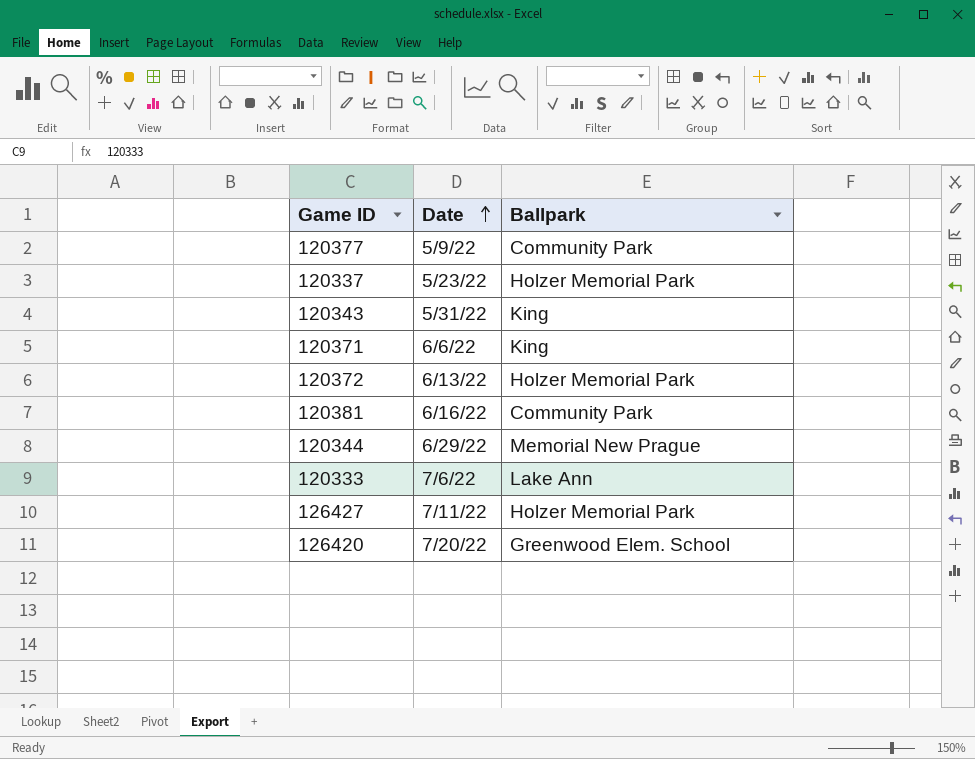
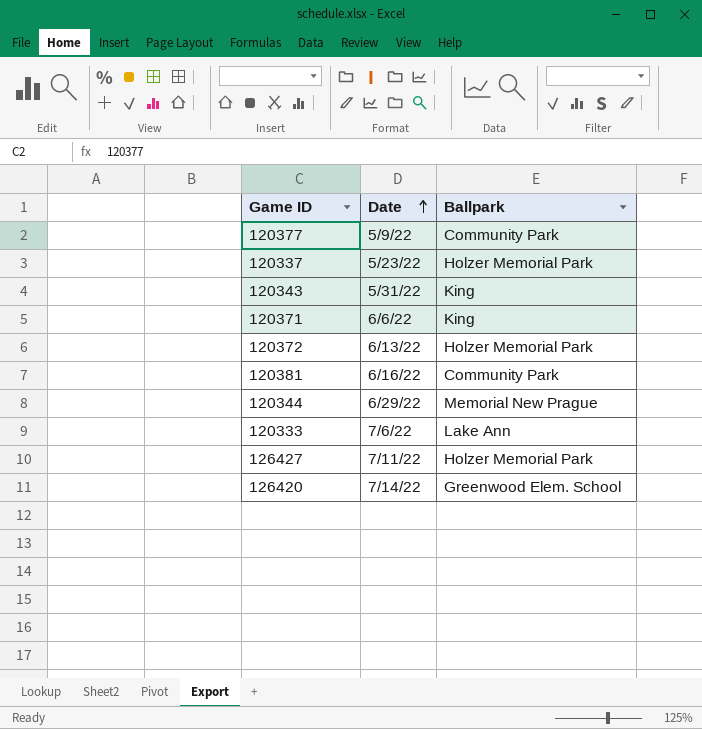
126420 | Date: 7/20/22 -> 7/14/22

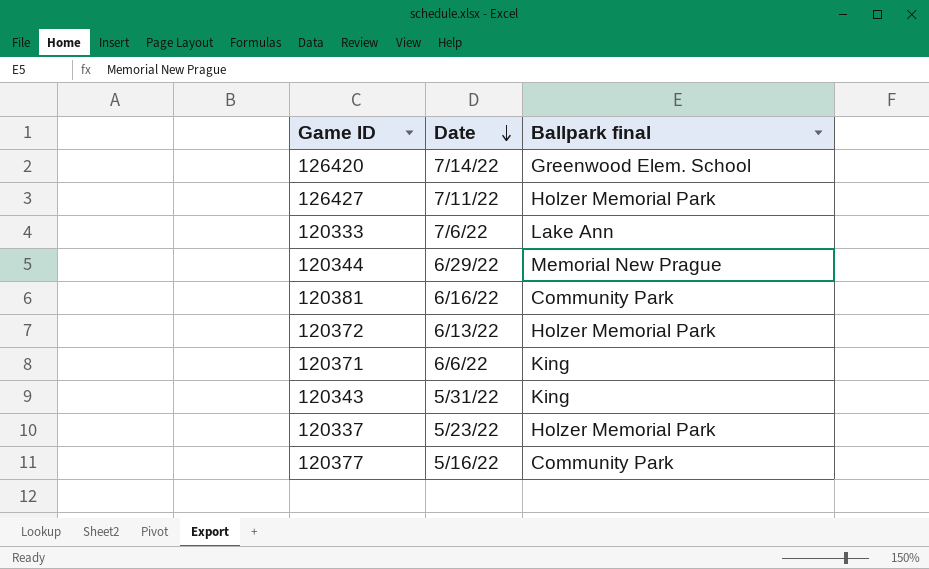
row order: Date ascending -> Date descending
column name: Ballpark -> Ballpark final
120377 | Date: 5/9/22 -> 5/16/22

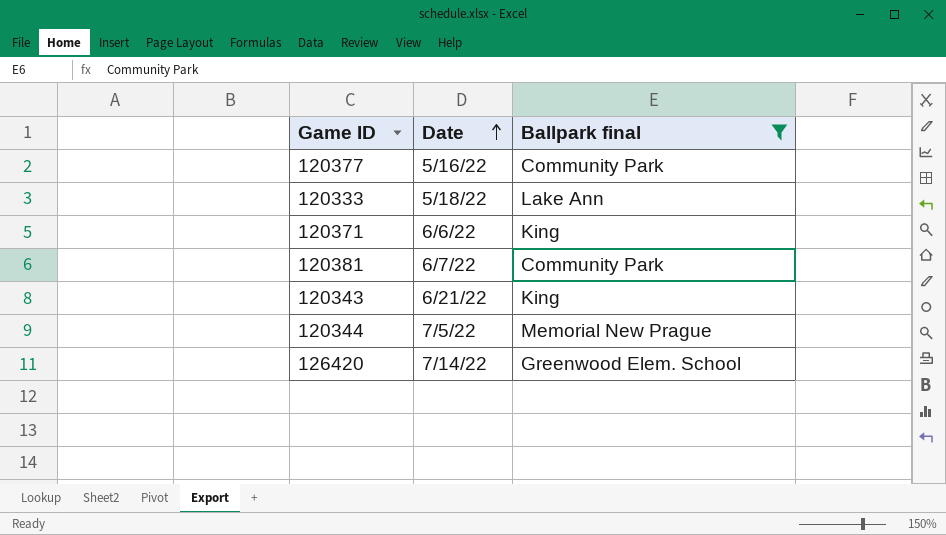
filter: none -> Ballpark final != Holzer Memorial Park
row order: Date descending -> Date ascending
120333 | Date: 7/6/22 -> 5/18/22
120381 | Date: 6/16/22 -> 6/7/22
120343 | Date: 5/31/22 -> 6/21/22
120344 | Date: 6/29/22 -> 7/5/22

